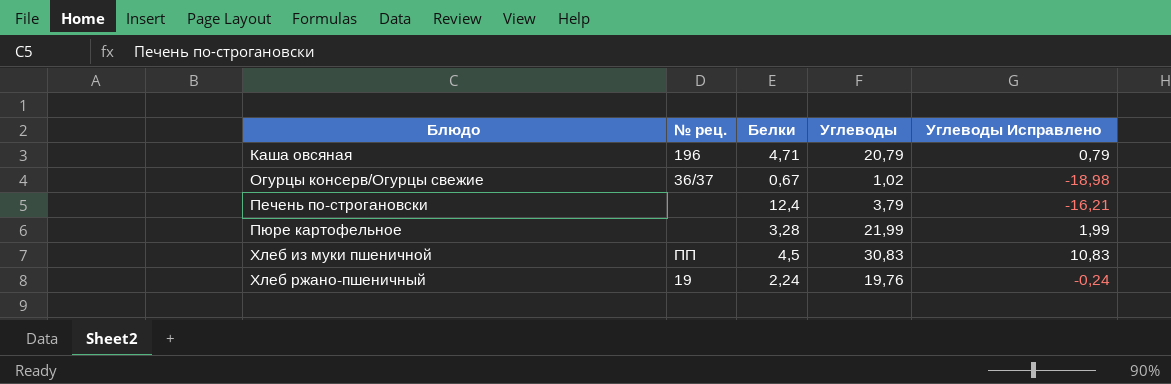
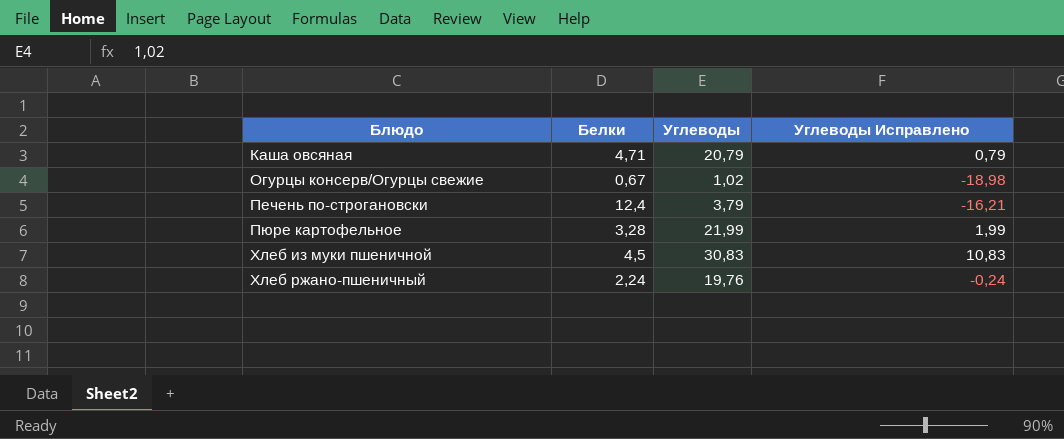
column № рец. | position: 2 -> none

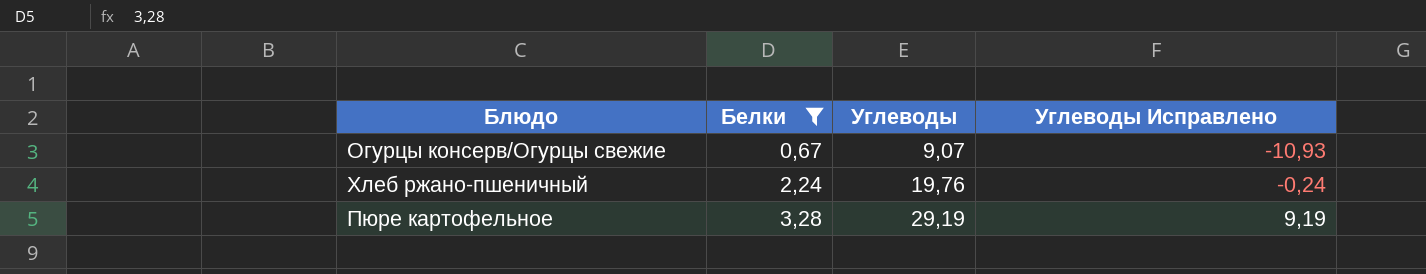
filter: none -> Белки <= 3,28
row order: Блюдо ascending -> Белки ascending
Огурцы консерв/Огурцы свежие | Углеводы: 1,02 -> 9,07
Огурцы консерв/Огурцы свежие | Углеводы Исправлено: -18,98 -> -10,93
Пюре картофельное | Углеводы: 21,99 -> 29,19
Пюре картофельное | Углеводы Исправлено: 1,99 -> 9,19

